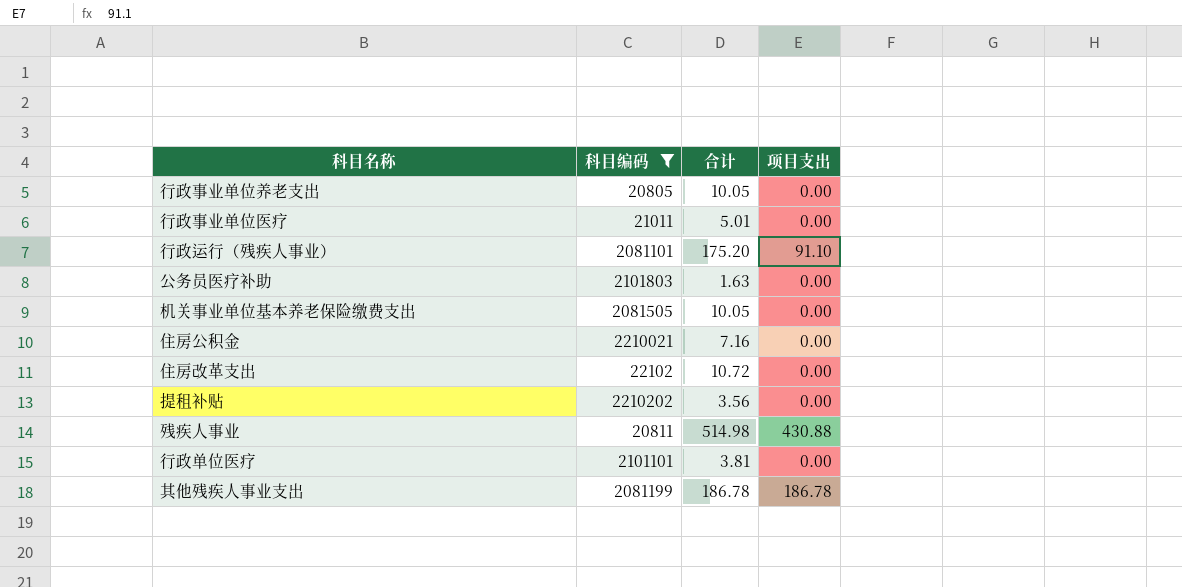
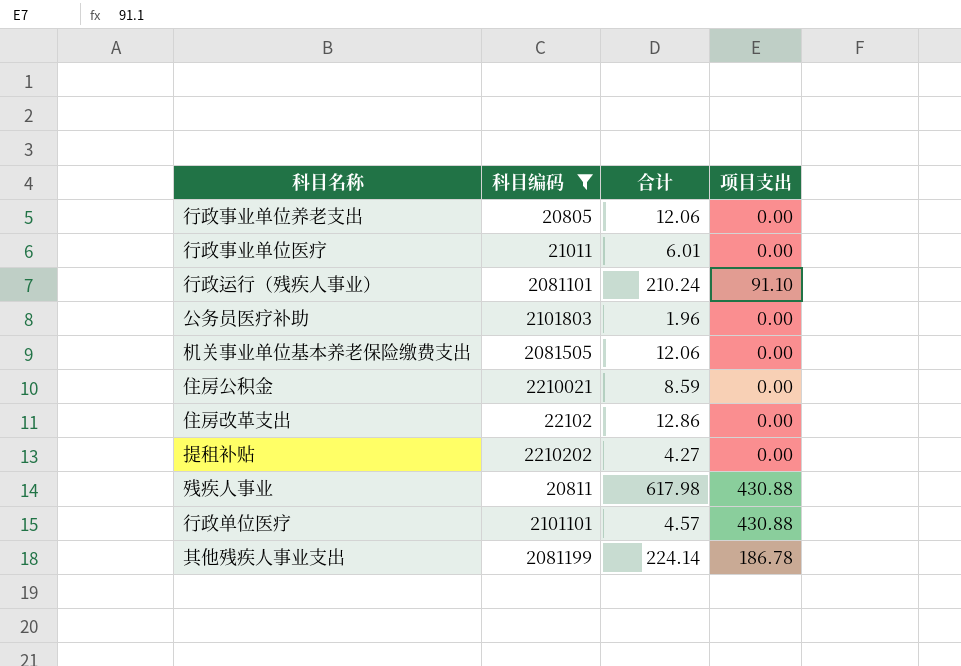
行政事业单位养老支出 | 合计: 10.05 -> 12.06
行政事业单位医疗 | 合计: 5.01 -> 6.01
行政运行（残疾人事业） | 合计: 175.20 -> 210.24
公务员医疗补助 | 合计: 1.63 -> 1.96
机关事业单位基本养老保险缴费支出 | 合计: 10.05 -> 12.06
住房公积金 | 合计: 7.16 -> 8.59
住房改革支出 | 合计: 10.72 -> 12.86
提租补贴 | 合计: 3.56 -> 4.27
残疾人事业 | 合计: 514.98 -> 617.98
行政单位医疗 | 合计: 3.81 -> 4.57
行政单位医疗 | 项目支出: 0.00 -> 430.88
其他残疾人事业支出 | 合计: 186.78 -> 224.14

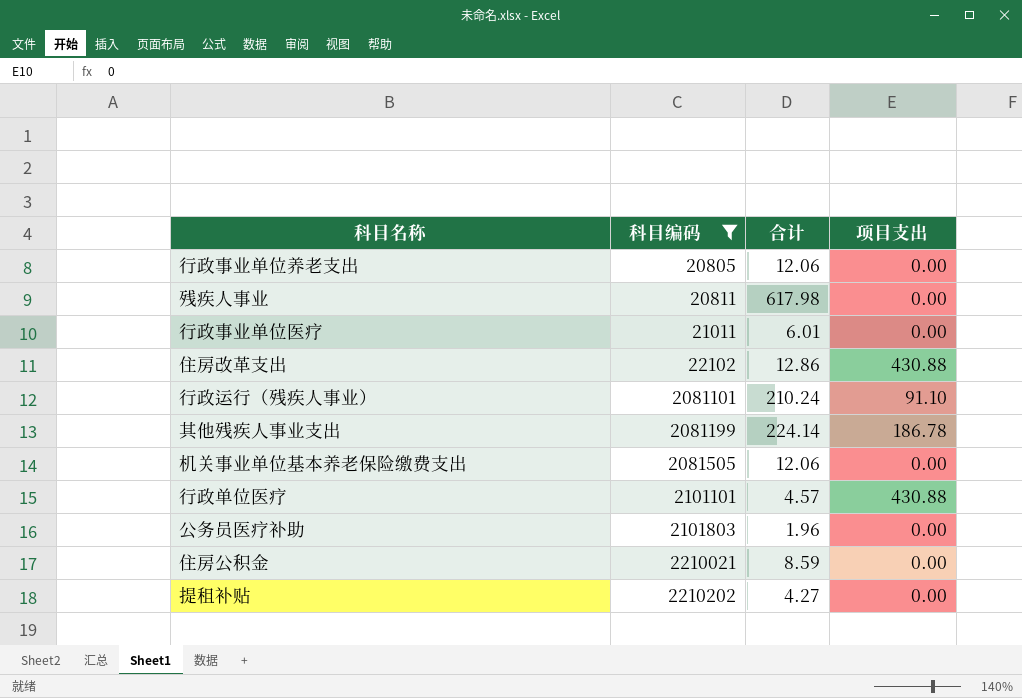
row order: none -> 科目编码 ascending
残疾人事业 | 项目支出: 430.88 -> 0.00
住房改革支出 | 项目支出: 0.00 -> 430.88

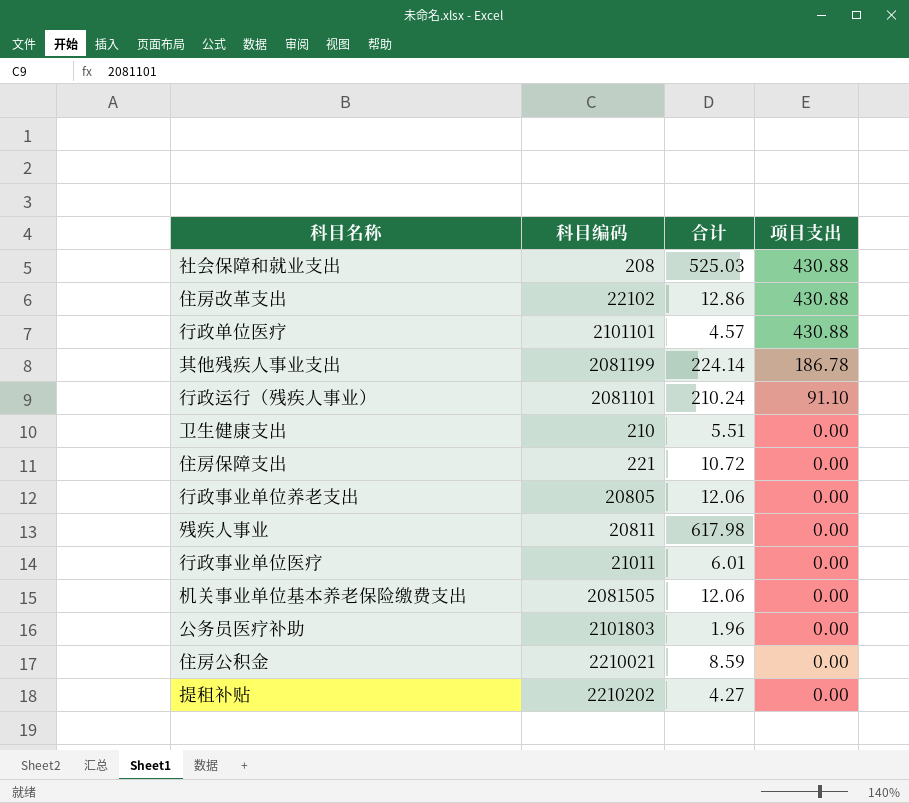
filter: 科目编码 >= 20805 -> none
row order: 科目编码 ascending -> 项目支出 descending

